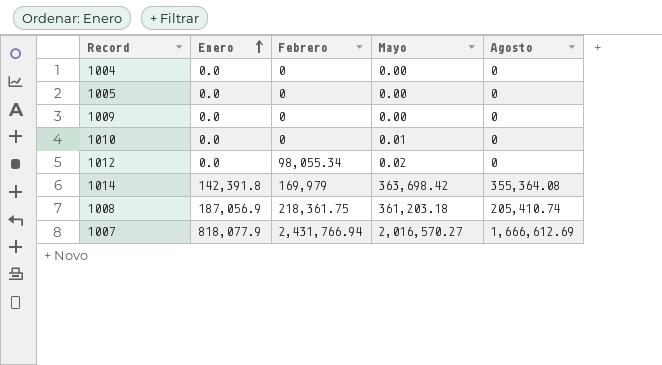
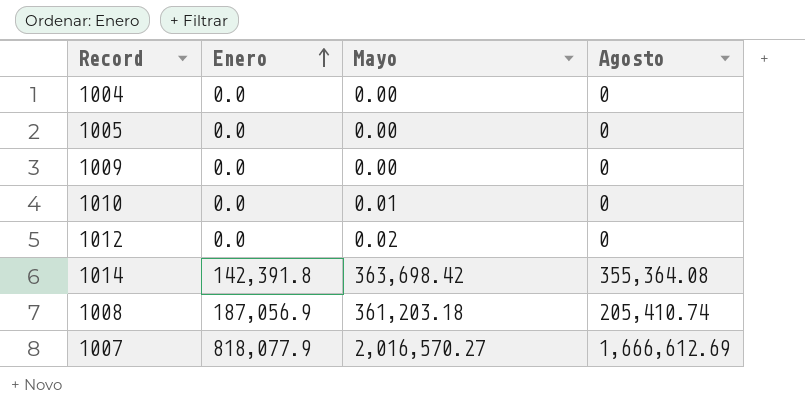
column Febrero | position: 3 -> none

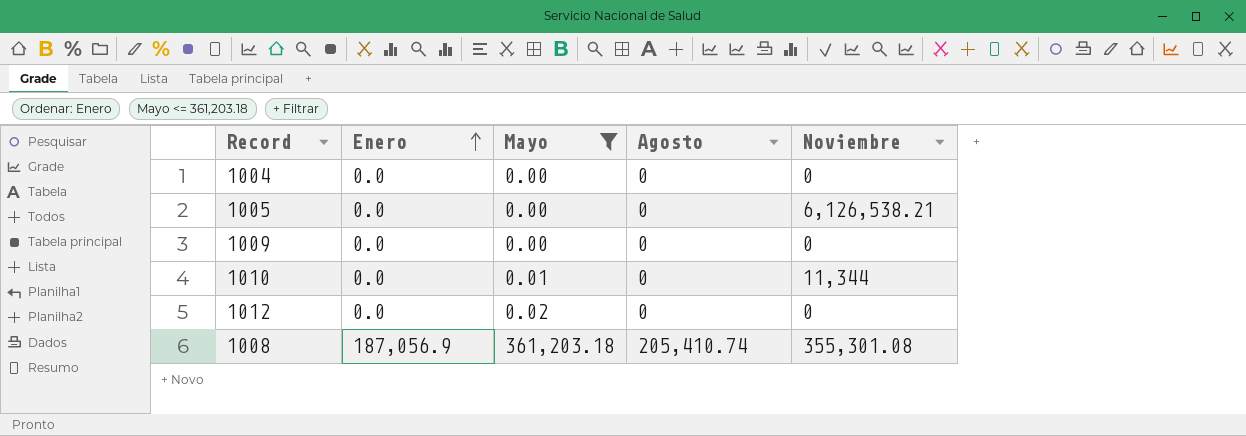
filter: none -> Mayo <= 361,203.18
column Noviembre | position: none -> 5

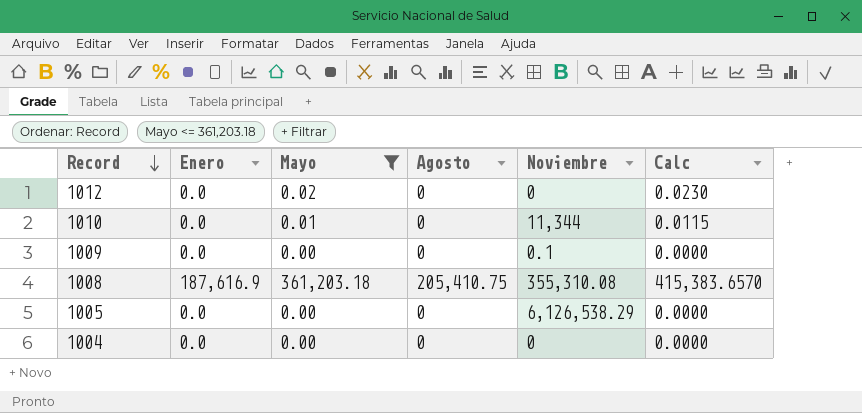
row order: Enero ascending -> Record descending
column Calc | formula: none -> [Mayo] * 1.15
1009 | Noviembre: 0 -> 0.1
1008 | Enero: 187,056.9 -> 187,616.9
1008 | Agosto: 205,410.74 -> 205,410.75
1008 | Noviembre: 355,301.08 -> 355,310.08
1005 | Noviembre: 6,126,538.21 -> 6,126,538.29

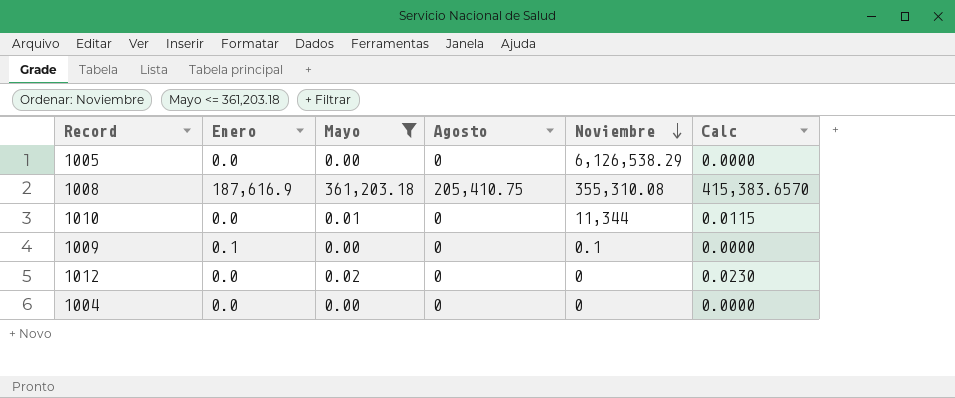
row order: Record descending -> Noviembre descending
1009 | Enero: 0.0 -> 0.1

